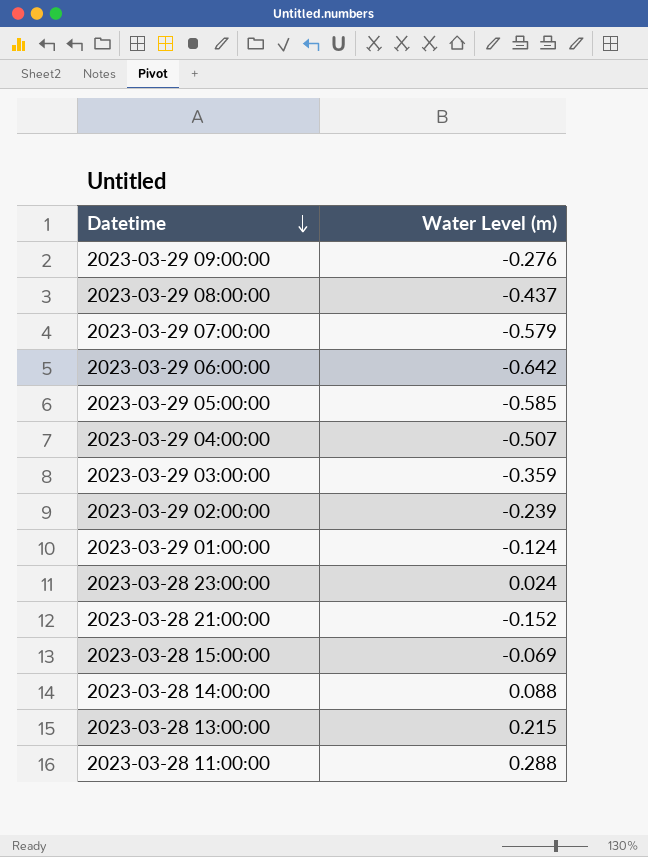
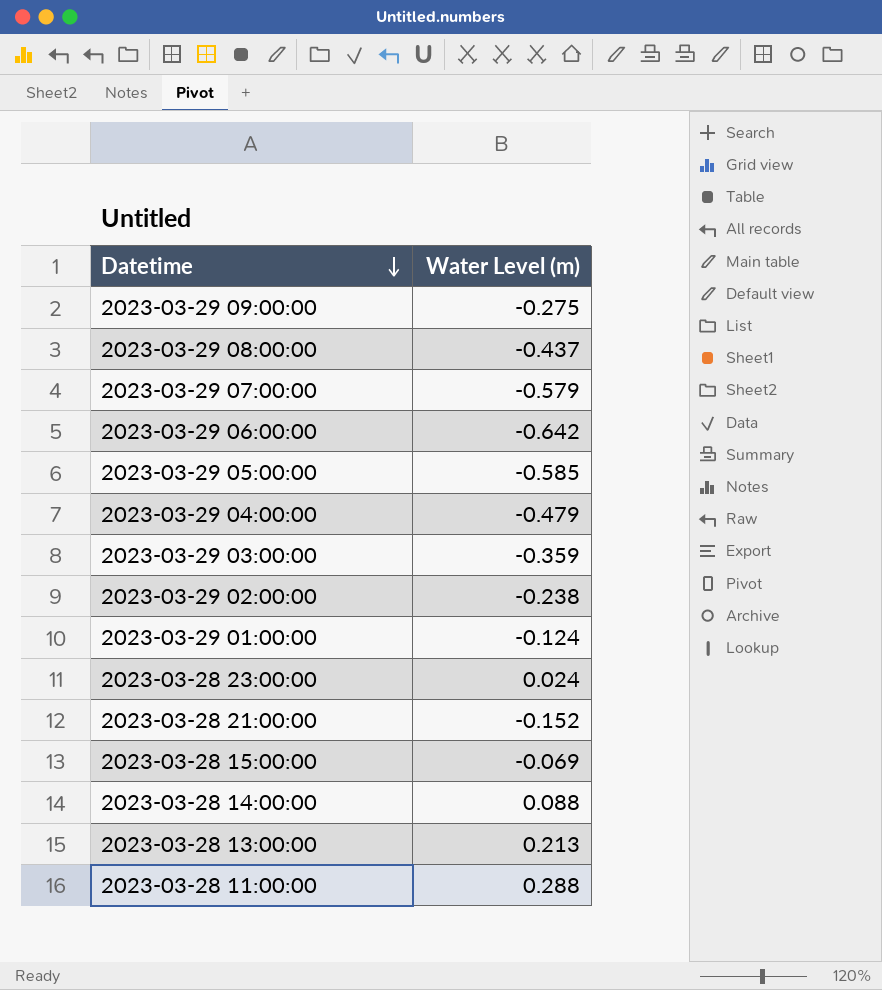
2023-03-29 09:00:00 | Water Level (m): -0.276 -> -0.275
2023-03-29 04:00:00 | Water Level (m): -0.507 -> -0.479
2023-03-29 02:00:00 | Water Level (m): -0.239 -> -0.238
2023-03-28 13:00:00 | Water Level (m): 0.215 -> 0.213

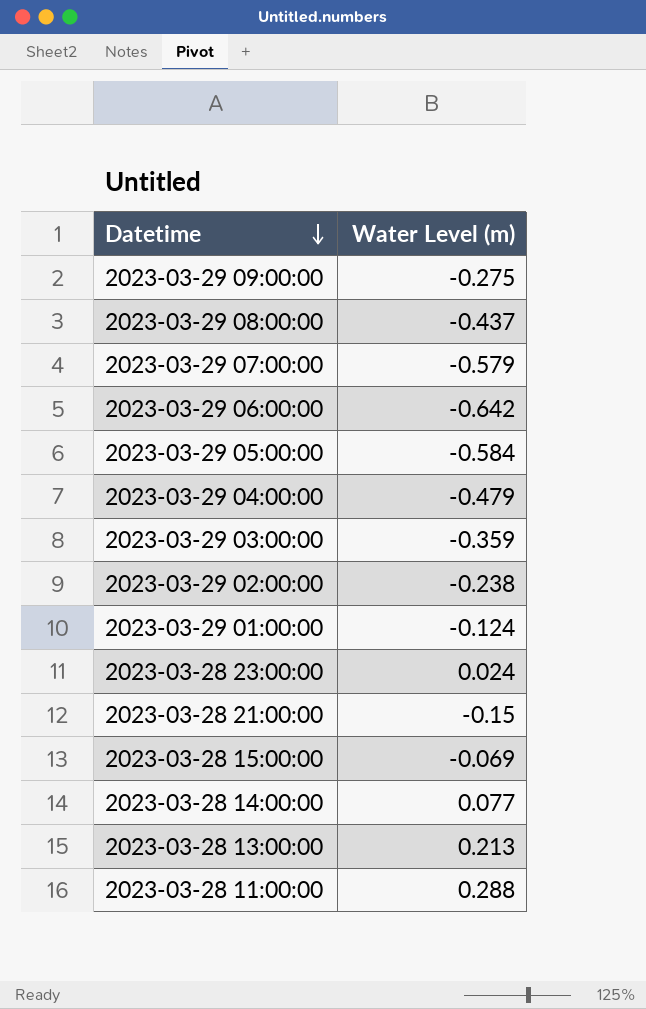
2023-03-29 05:00:00 | Water Level (m): -0.585 -> -0.584
2023-03-28 21:00:00 | Water Level (m): -0.152 -> -0.15
2023-03-28 14:00:00 | Water Level (m): 0.088 -> 0.077

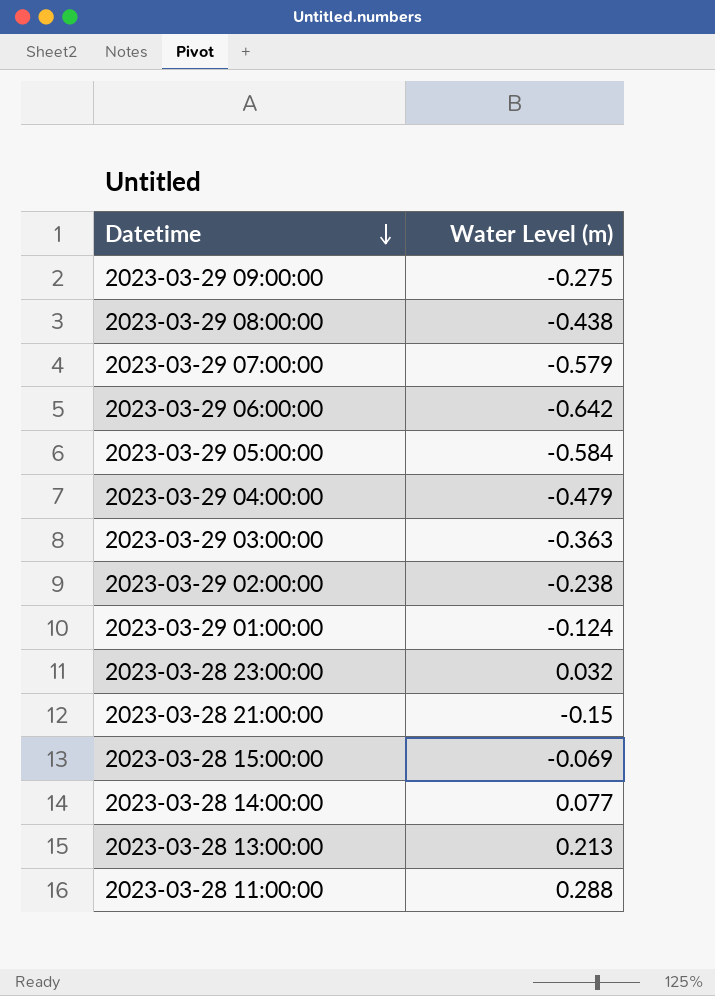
2023-03-29 08:00:00 | Water Level (m): -0.437 -> -0.438
2023-03-29 03:00:00 | Water Level (m): -0.359 -> -0.363
2023-03-28 23:00:00 | Water Level (m): 0.024 -> 0.032

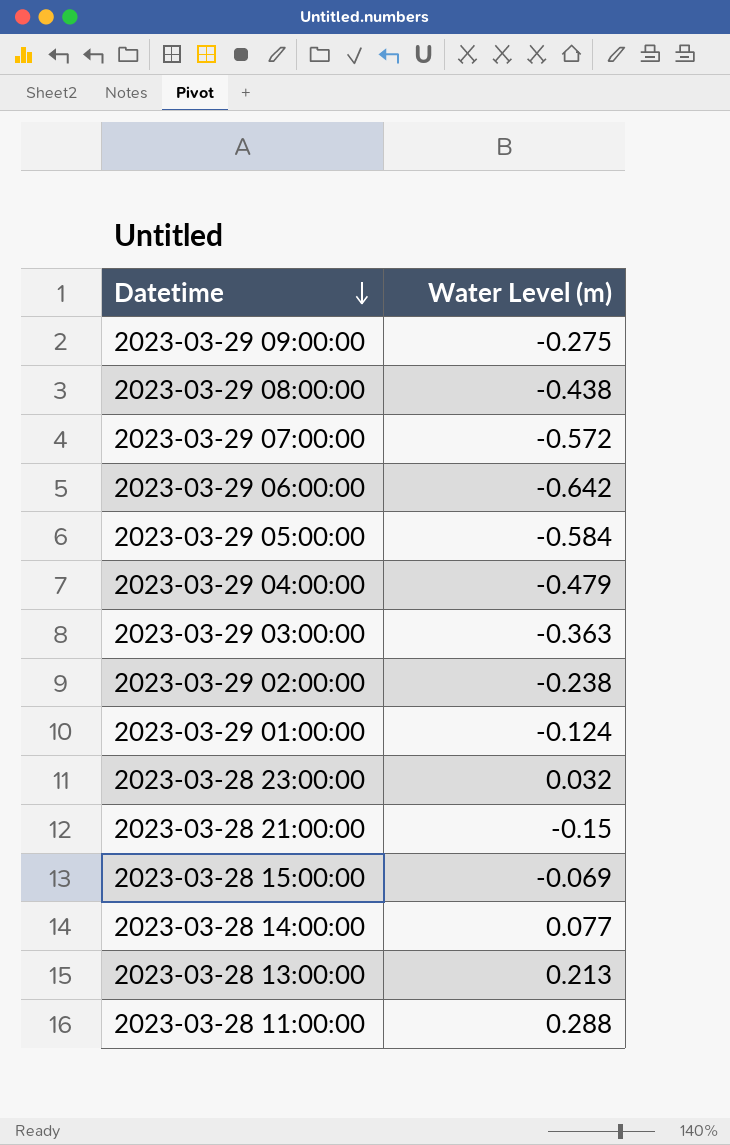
2023-03-29 07:00:00 | Water Level (m): -0.579 -> -0.572

